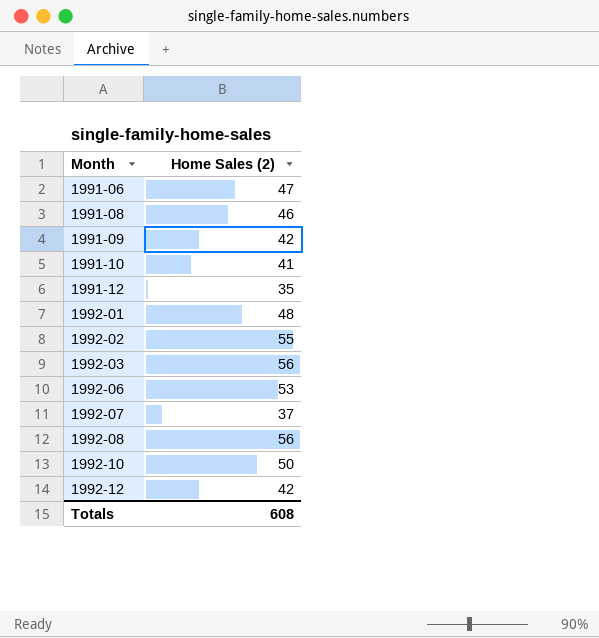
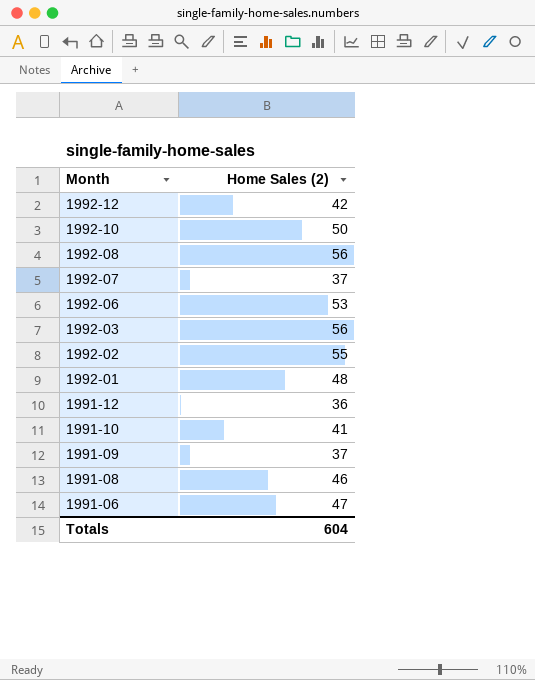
row order: Month ascending -> Month descending
1991-12 | Home Sales (2): 35 -> 36
1991-09 | Home Sales (2): 42 -> 37
Totals | Home Sales (2): 608 -> 604

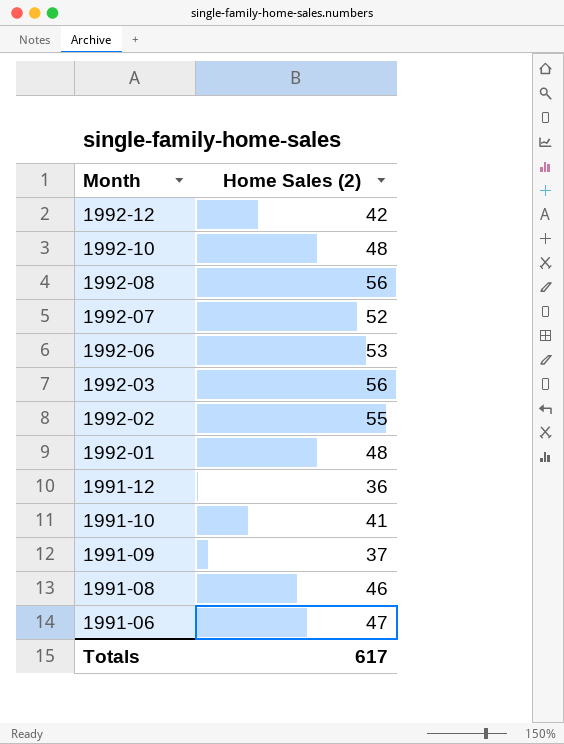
1992-10 | Home Sales (2): 50 -> 48
1992-07 | Home Sales (2): 37 -> 52
Totals | Home Sales (2): 604 -> 617

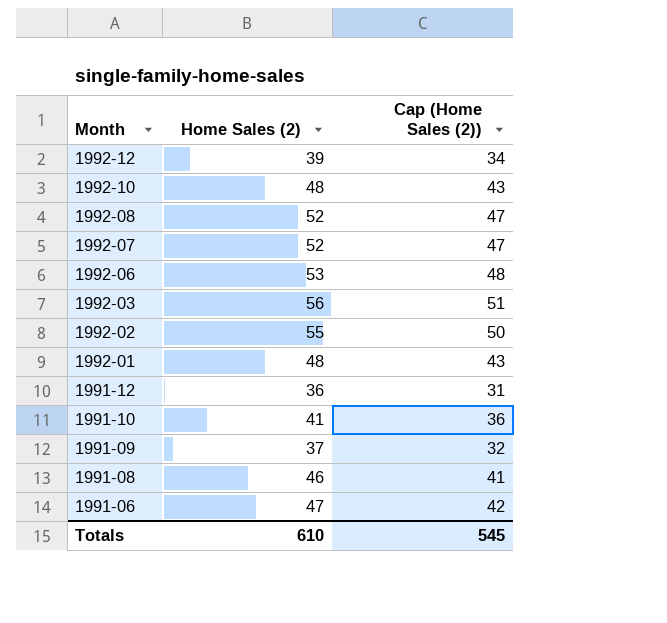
column Cap (Home Sales (2)) | formula: none -> [Home Sales (2)] - 5
1992-12 | Home Sales (2): 42 -> 39
1992-08 | Home Sales (2): 56 -> 52
Totals | Home Sales (2): 617 -> 610

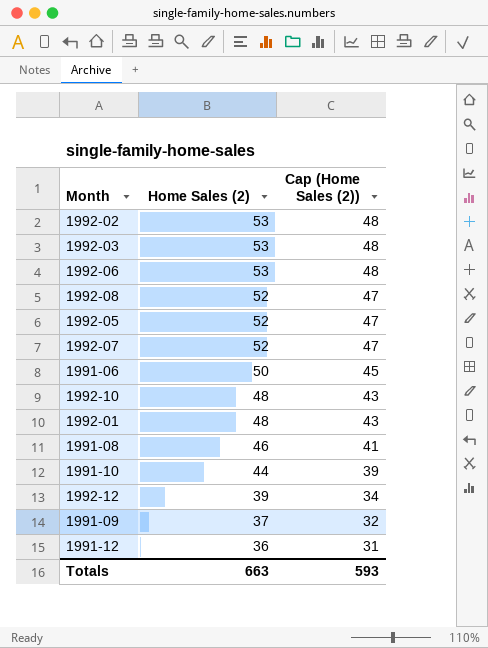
row order: Month descending -> Home Sales (2) descending
1992-02 | Home Sales (2): 55 -> 53
1992-02 | Cap (Home Sales (2)): 50 -> 48
1992-03 | Home Sales (2): 56 -> 53
1992-03 | Cap (Home Sales (2)): 51 -> 48
row 1992-05: none -> 52 | 47
1991-06 | Home Sales (2): 47 -> 50
1991-06 | Cap (Home Sales (2)): 42 -> 45
1991-10 | Home Sales (2): 41 -> 44
1991-10 | Cap (Home Sales (2)): 36 -> 39
Totals | Home Sales (2): 610 -> 663
Totals | Cap (Home Sales (2)): 545 -> 593

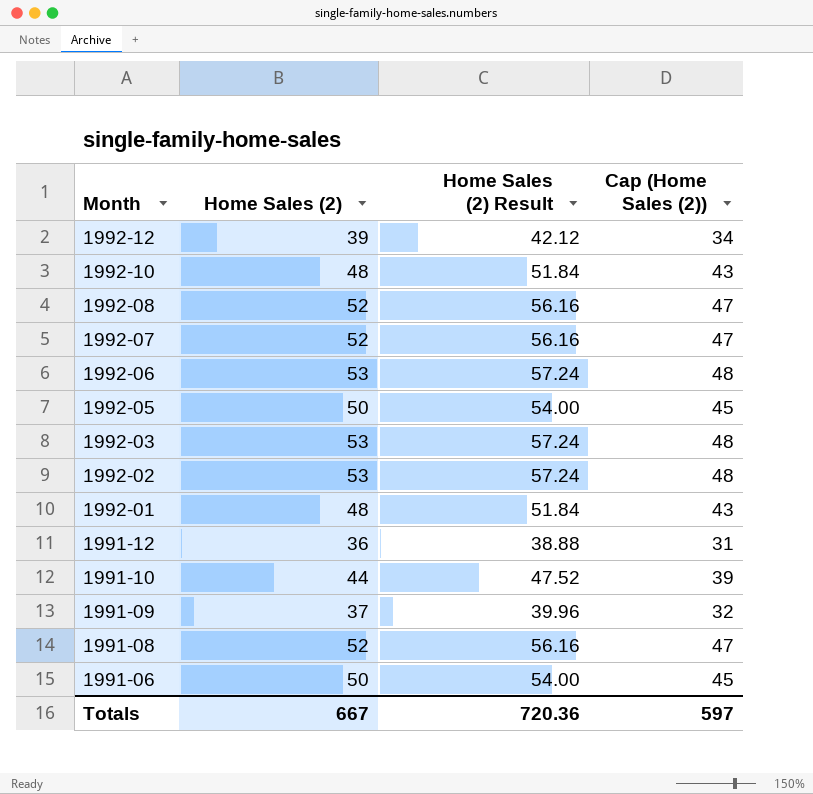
row order: Home Sales (2) descending -> Month descending
column Home Sales (2) Result | formula: none -> [Home Sales (2)] * 1.08
1992-05 | Home Sales (2): 52 -> 50
1992-05 | Cap (Home Sales (2)): 47 -> 45
1991-08 | Home Sales (2): 46 -> 52
1991-08 | Cap (Home Sales (2)): 41 -> 47
Totals | Home Sales (2): 663 -> 667
Totals | Cap (Home Sales (2)): 593 -> 597

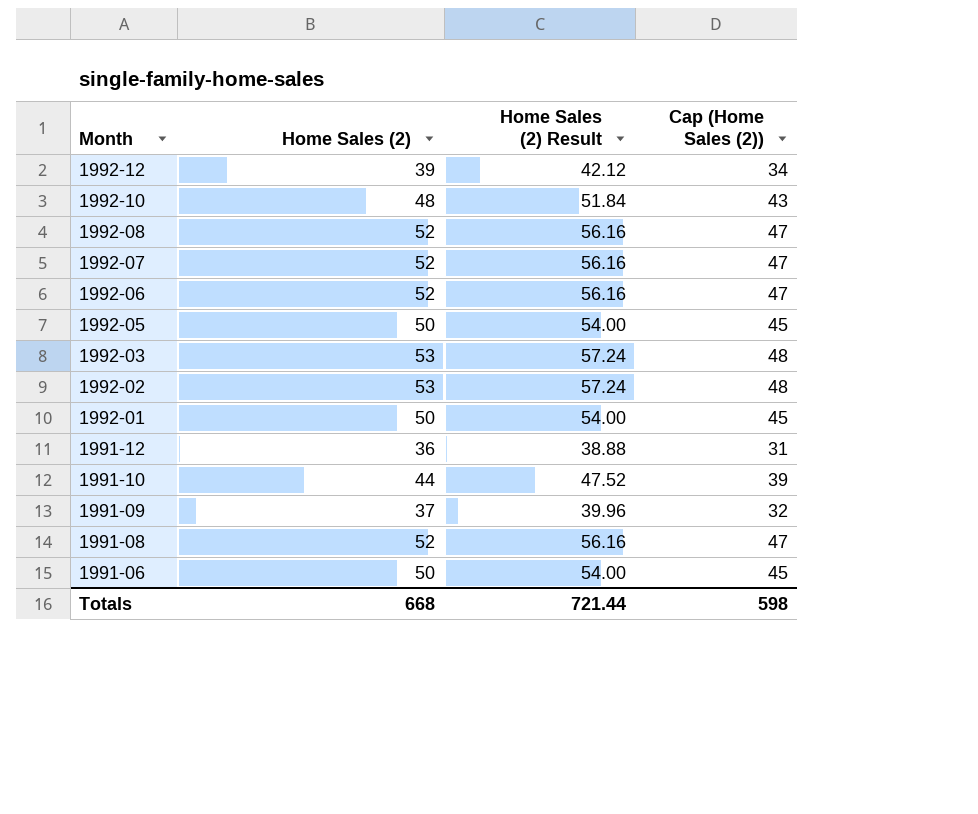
1992-06 | Home Sales (2): 53 -> 52
1992-06 | Home Sales (2) Result: 57.24 -> 56.16
1992-06 | Cap (Home Sales (2)): 48 -> 47
1992-01 | Home Sales (2): 48 -> 50
1992-01 | Home Sales (2) Result: 51.84 -> 54.00
1992-01 | Cap (Home Sales (2)): 43 -> 45
Totals | Home Sales (2): 667 -> 668
Totals | Home Sales (2) Result: 720.36 -> 721.44
Totals | Cap (Home Sales (2)): 597 -> 598

